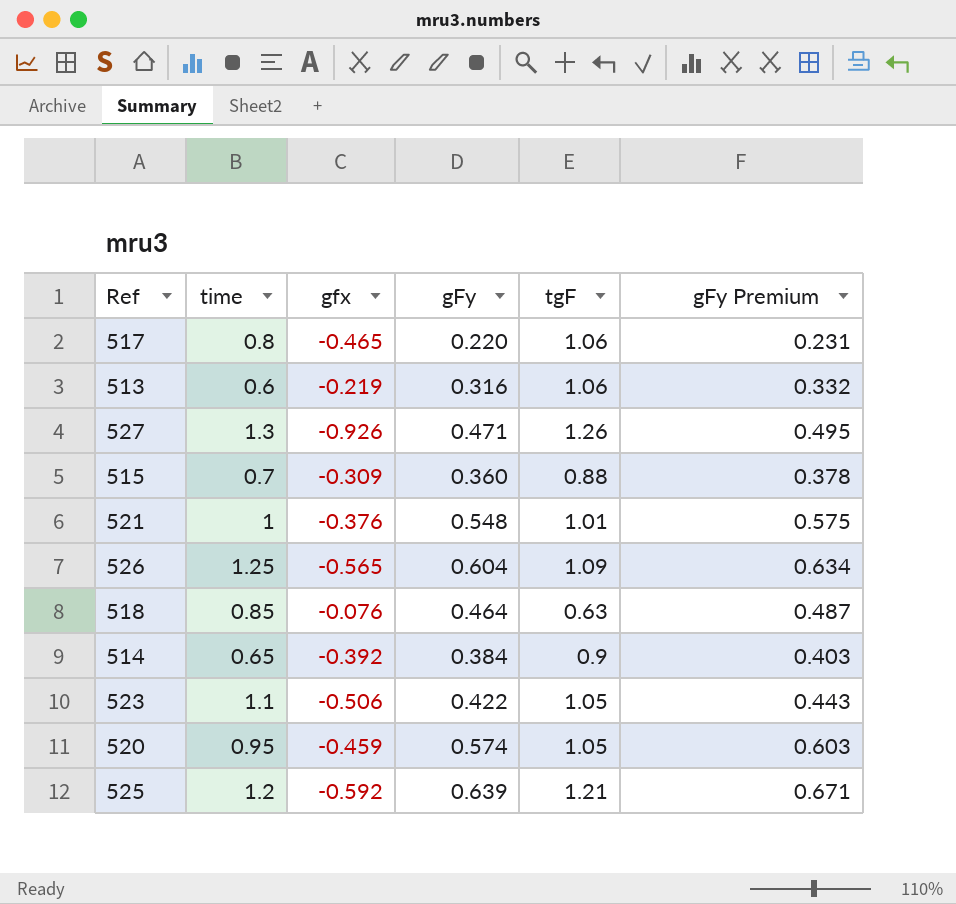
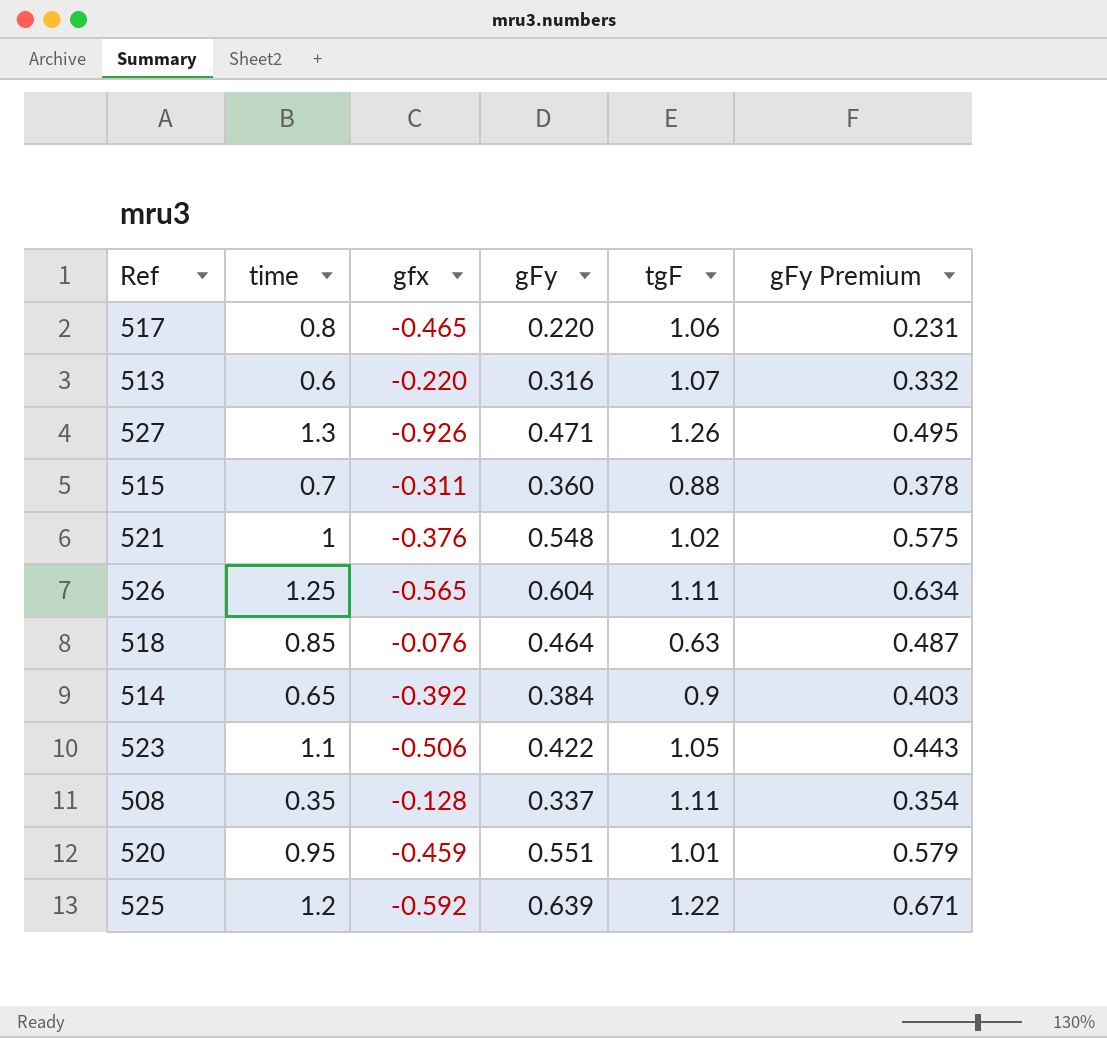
513 | gfx: -0.219 -> -0.220
513 | tgF: 1.06 -> 1.07
515 | gfx: -0.309 -> -0.311
521 | tgF: 1.01 -> 1.02
526 | tgF: 1.09 -> 1.11
row 508: none -> 0.35 | -0.128 | 0.337 | 1.11 | 0.354
520 | gFy: 0.574 -> 0.551
520 | tgF: 1.05 -> 1.01
520 | gFy Premium: 0.603 -> 0.579
525 | tgF: 1.21 -> 1.22

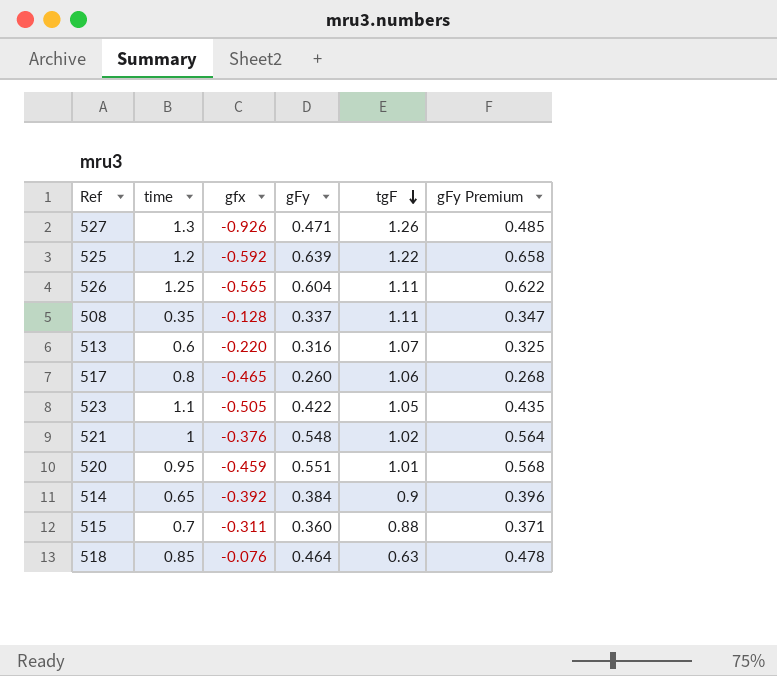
row order: none -> tgF descending
column gFy Premium | formula: [gFy] * 1.05 -> [gFy] * 1.03
517 | gFy: 0.220 -> 0.260
523 | gfx: -0.506 -> -0.505

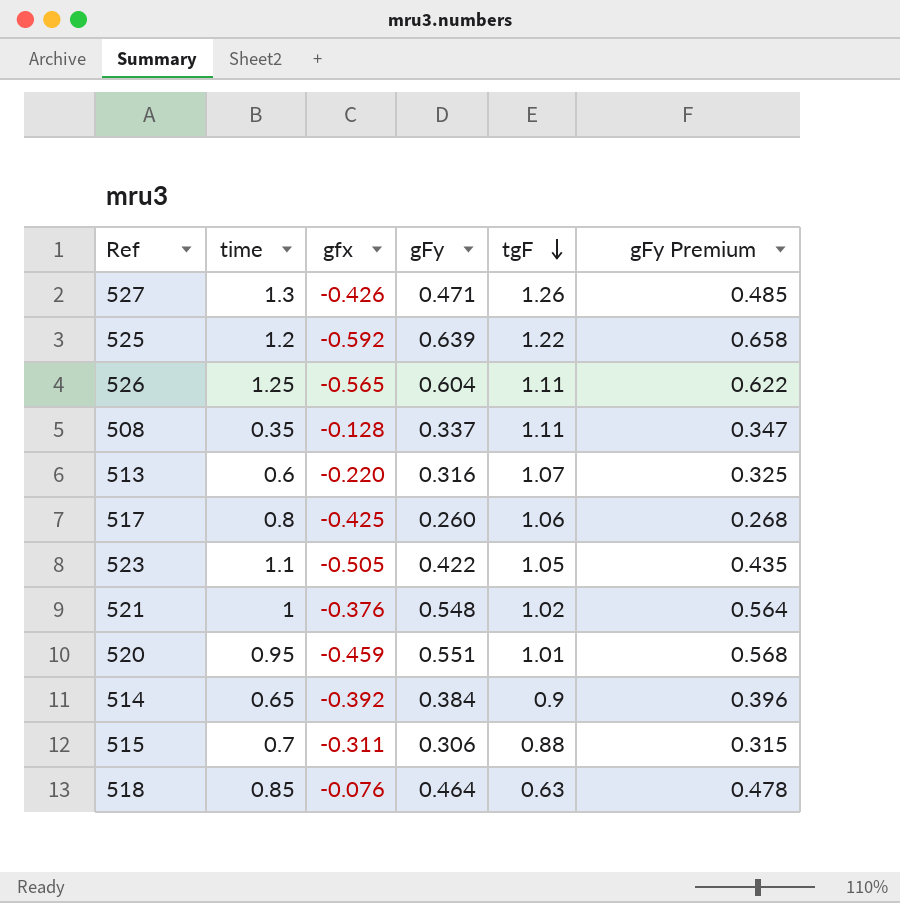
527 | gfx: -0.926 -> -0.426
517 | gfx: -0.465 -> -0.425
515 | gFy: 0.360 -> 0.306
515 | gFy Premium: 0.371 -> 0.315

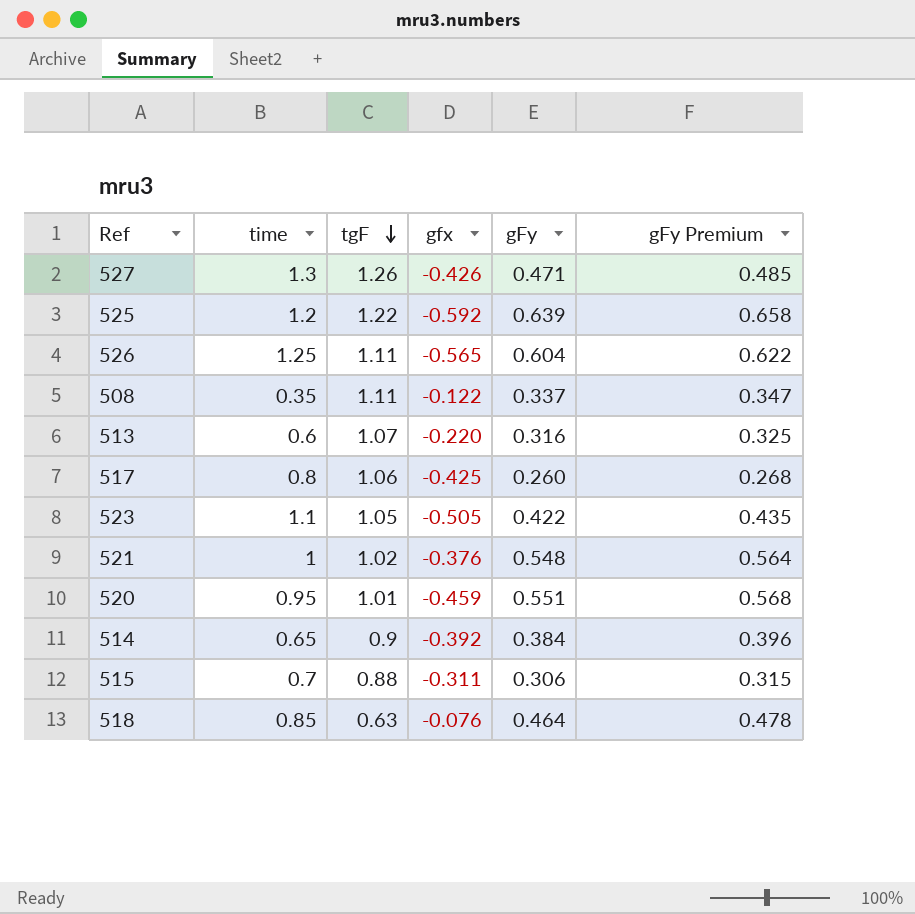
column tgF | position: 5 -> 3
508 | gfx: -0.128 -> -0.122

